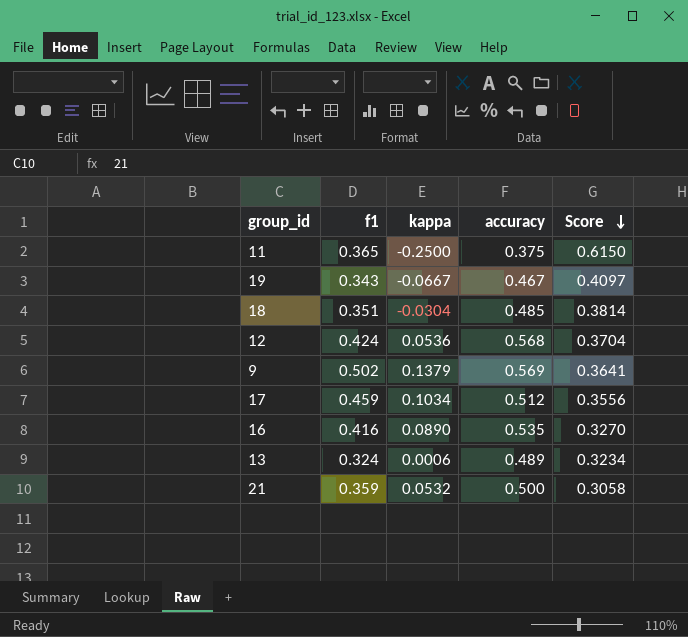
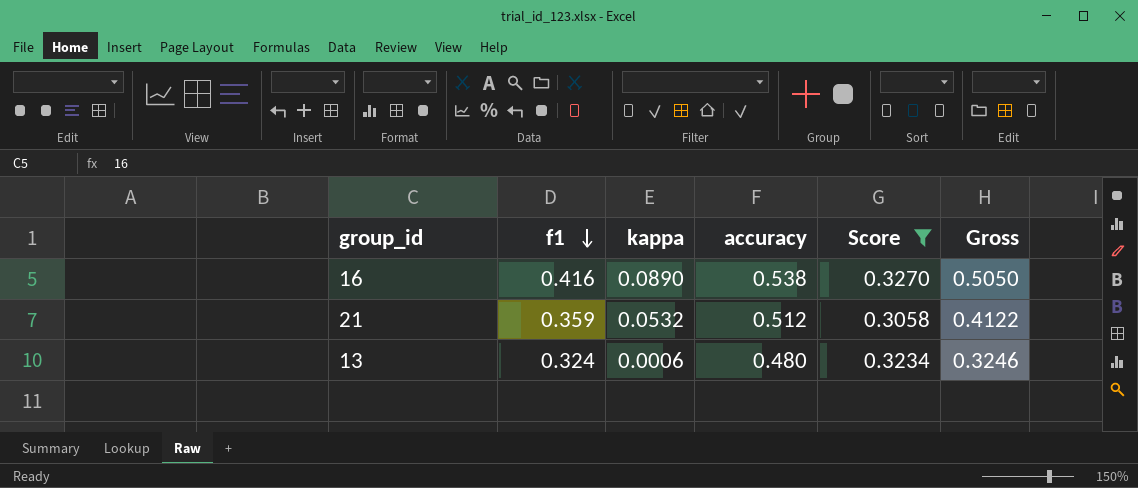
filter: none -> Score <= 0.3270
row order: Score descending -> f1 descending
column Gross | formula: none -> [f1] + [kappa]
16 | accuracy: 0.535 -> 0.538
21 | accuracy: 0.500 -> 0.512
13 | accuracy: 0.489 -> 0.480

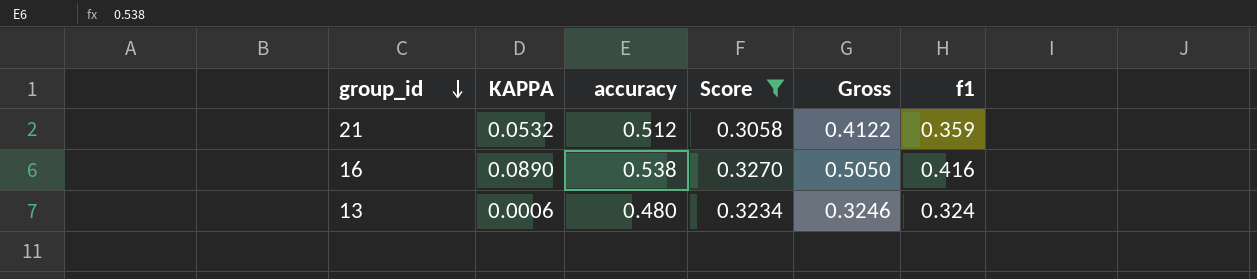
row order: f1 descending -> group_id descending
column name: kappa -> KAPPA
column f1 | position: 2 -> 6

